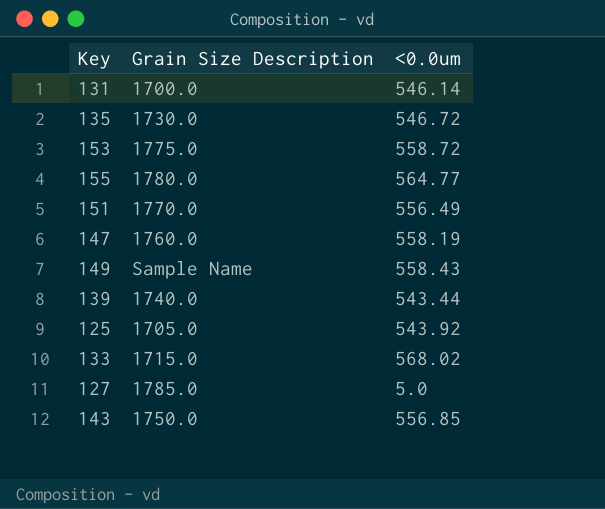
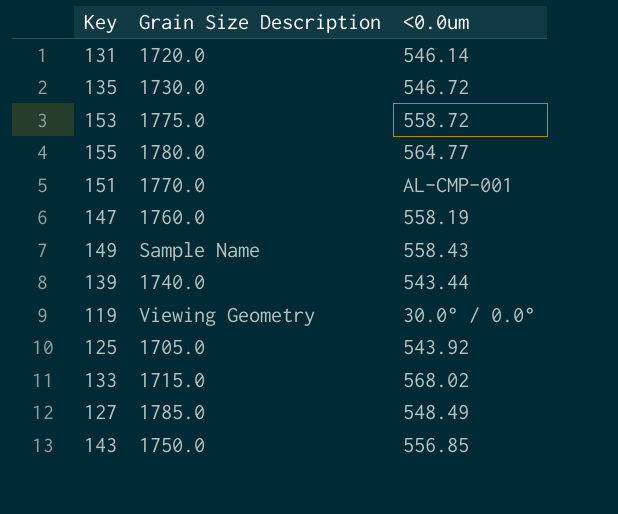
131 | Grain Size Description: 1700.0 -> 1720.0
151 | <0.0um: 556.49 -> AL-CMP-001
row 119: none -> Viewing Geometry | 30.0° / 0.0°
127 | <0.0um: 5.0 -> 548.49

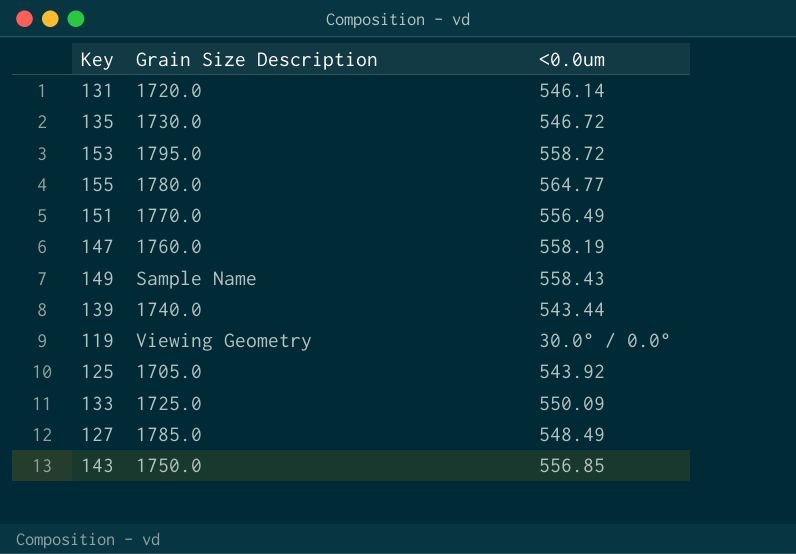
153 | Grain Size Description: 1775.0 -> 1795.0
151 | <0.0um: AL-CMP-001 -> 556.49
133 | Grain Size Description: 1715.0 -> 1725.0
133 | <0.0um: 568.02 -> 550.09

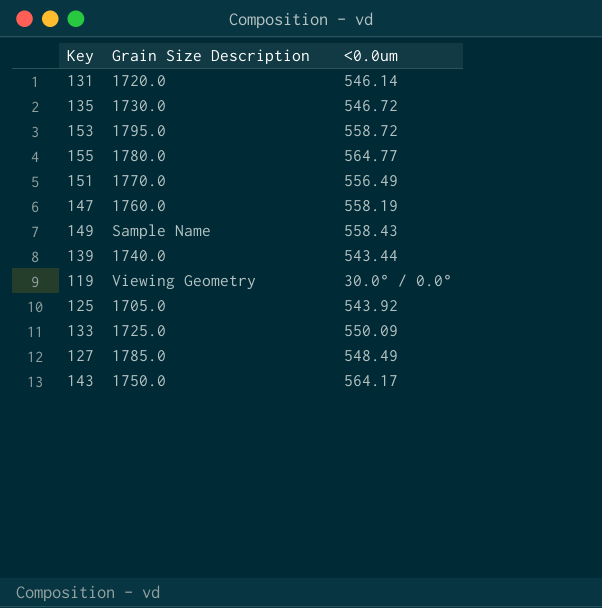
143 | <0.0um: 556.85 -> 564.17

